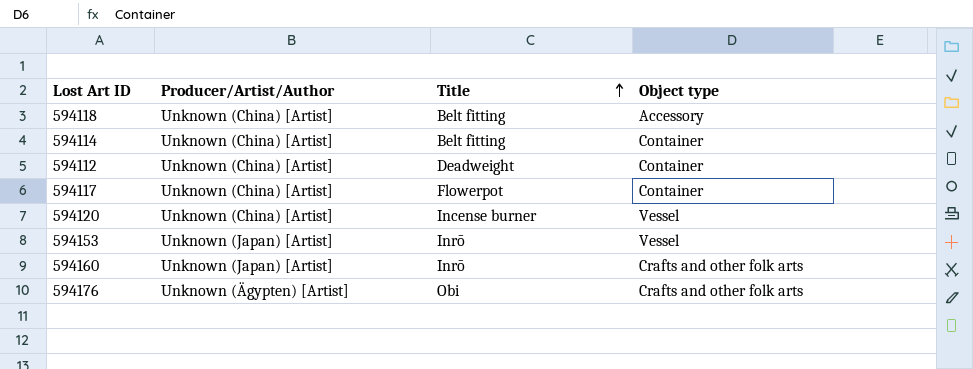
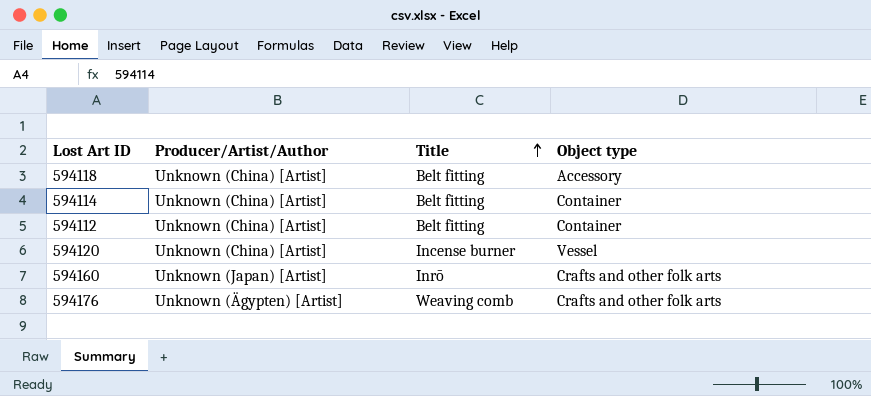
row 594117: Unknown (China) [Artist] | Flowerpot | Container -> none
row 594153: Unknown (Japan) [Artist] | Inrō | Vessel -> none
594112 | Title: Deadweight -> Belt fitting
594176 | Title: Obi -> Weaving comb

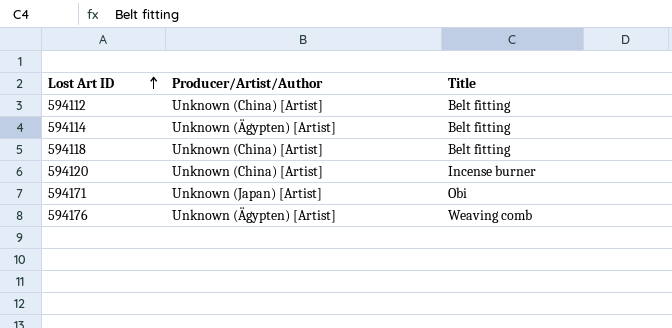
row order: Title ascending -> Lost Art ID ascending
column Object type | position: 4 -> none
row 594160: Unknown (Japan) [Artist] | Inrō | Crafts and other folk arts -> none
594114 | Producer/Artist/Author: Unknown (China) [Artist] -> Unknown (Ägypten) [Artist]
row 594171: none -> Unknown (Japan) [Artist] | Obi

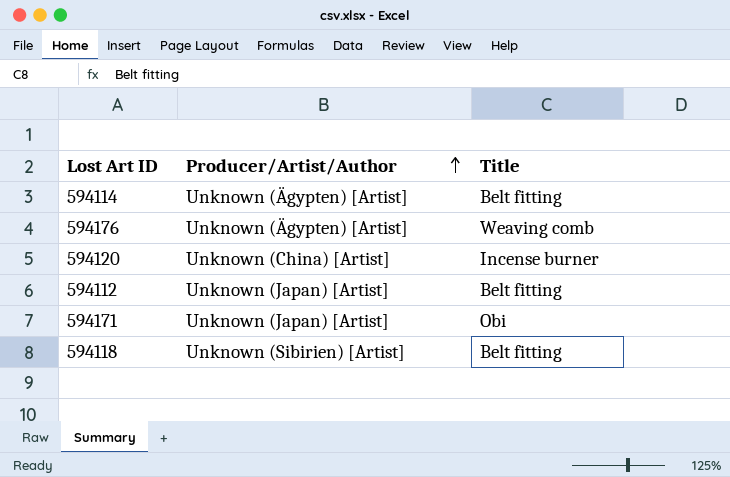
row order: Lost Art ID ascending -> Producer/Artist/Author ascending
594112 | Producer/Artist/Author: Unknown (China) [Artist] -> Unknown (Japan) [Artist]
594118 | Producer/Artist/Author: Unknown (China) [Artist] -> Unknown (Sibirien) [Artist]

